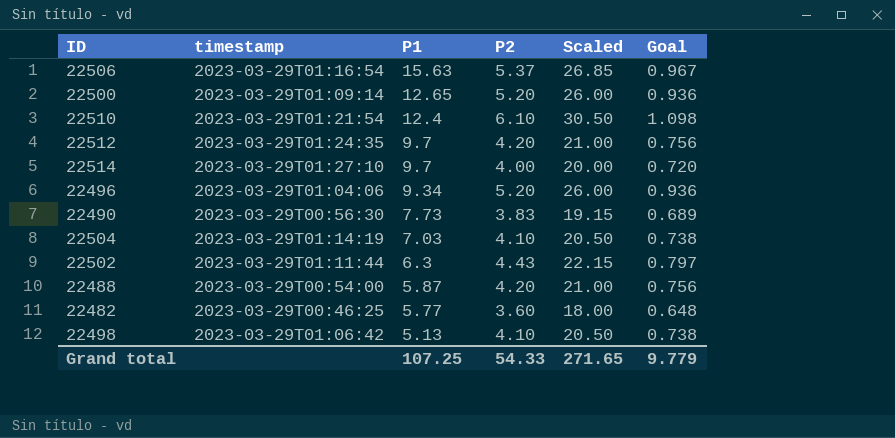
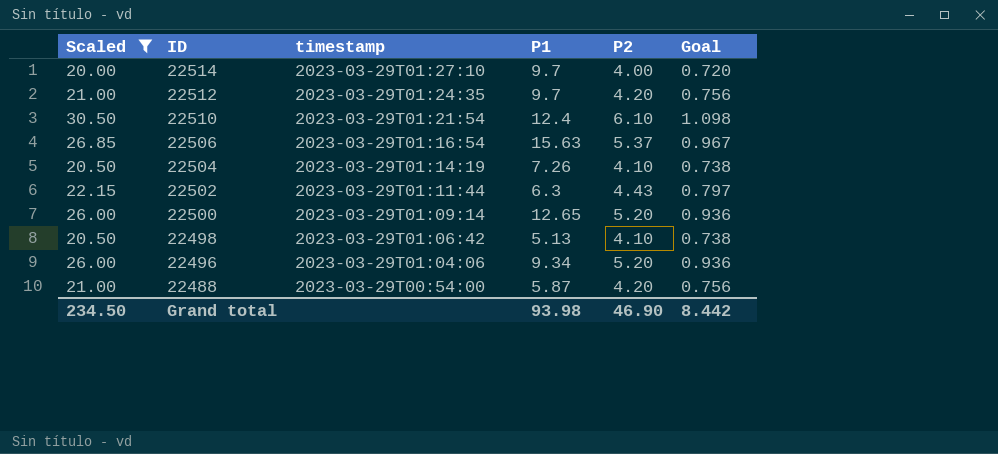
filter: none -> Scaled >= 20.00
row order: P1 descending -> ID descending
column Scaled | position: 5 -> 1
22504 | P1: 7.03 -> 7.26
Grand total | Scaled: 271.65 -> 234.50
Grand total | P1: 107.25 -> 93.98
Grand total | P2: 54.33 -> 46.90
Grand total | Goal: 9.779 -> 8.442

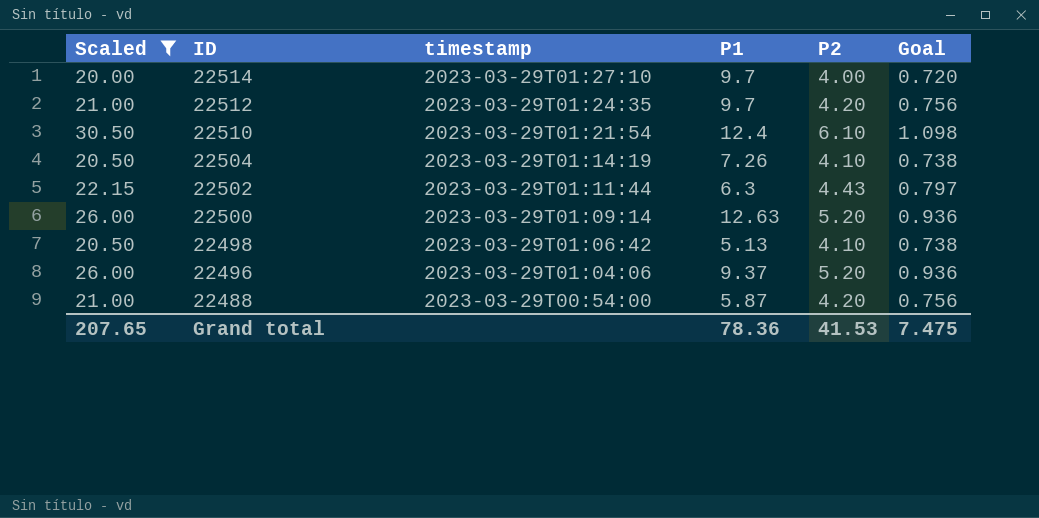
row 22506: 26.85 | 2023-03-29T01:16:54 | 15.63 | 5.37 | 0.967 -> none
22500 | P1: 12.65 -> 12.63
22496 | P1: 9.34 -> 9.37
Grand total | Scaled: 234.50 -> 207.65
Grand total | P1: 93.98 -> 78.36
Grand total | P2: 46.90 -> 41.53
Grand total | Goal: 8.442 -> 7.475

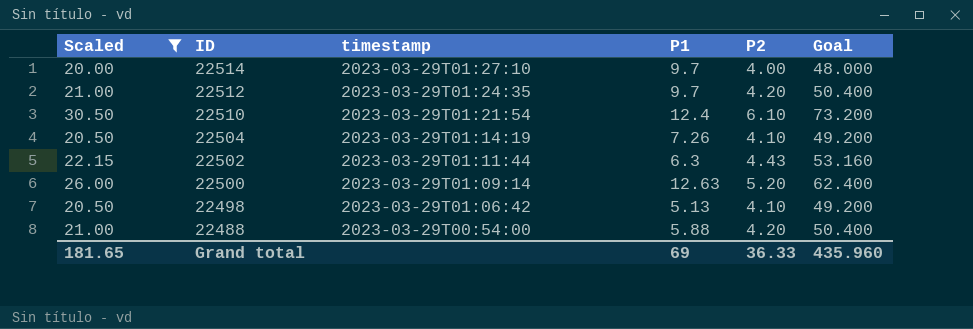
column Goal | formula: [P2] * 0.18 -> [P2] * 12
row 22496: 26.00 | 2023-03-29T01:04:06 | 9.37 | 5.20 | 0.936 -> none
22488 | P1: 5.87 -> 5.88
Grand total | Scaled: 207.65 -> 181.65
Grand total | P1: 78.36 -> 69
Grand total | P2: 41.53 -> 36.33
Grand total | Goal: 7.475 -> 435.960

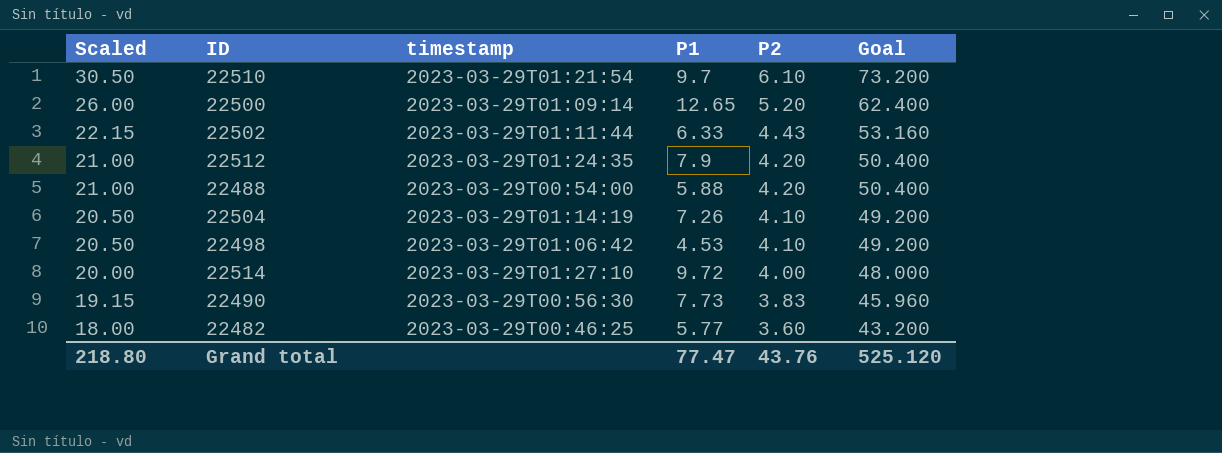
filter: Scaled >= 20.00 -> none
row order: ID descending -> Scaled descending
22510 | P1: 12.4 -> 9.7
22500 | P1: 12.63 -> 12.65
22502 | P1: 6.3 -> 6.33
22512 | P1: 9.7 -> 7.9
22498 | P1: 5.13 -> 4.53
22514 | P1: 9.7 -> 9.72
Grand total | Scaled: 181.65 -> 218.80
Grand total | P1: 69 -> 77.47
Grand total | P2: 36.33 -> 43.76
Grand total | Goal: 435.960 -> 525.120

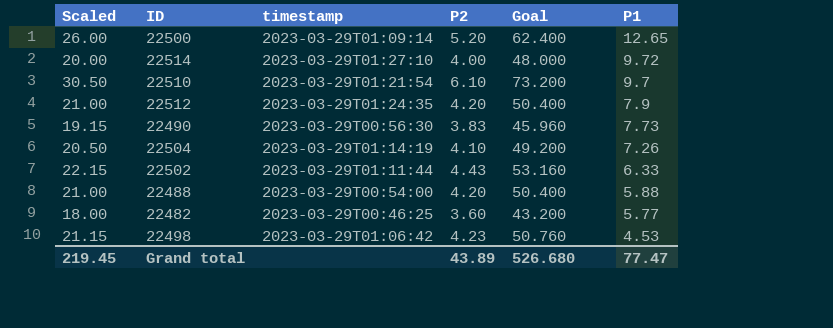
row order: Scaled descending -> P1 descending
column P1 | position: 4 -> 6
22498 | Scaled: 20.50 -> 21.15
22498 | P2: 4.10 -> 4.23
22498 | Goal: 49.200 -> 50.760
Grand total | Scaled: 218.80 -> 219.45
Grand total | P2: 43.76 -> 43.89
Grand total | Goal: 525.120 -> 526.680

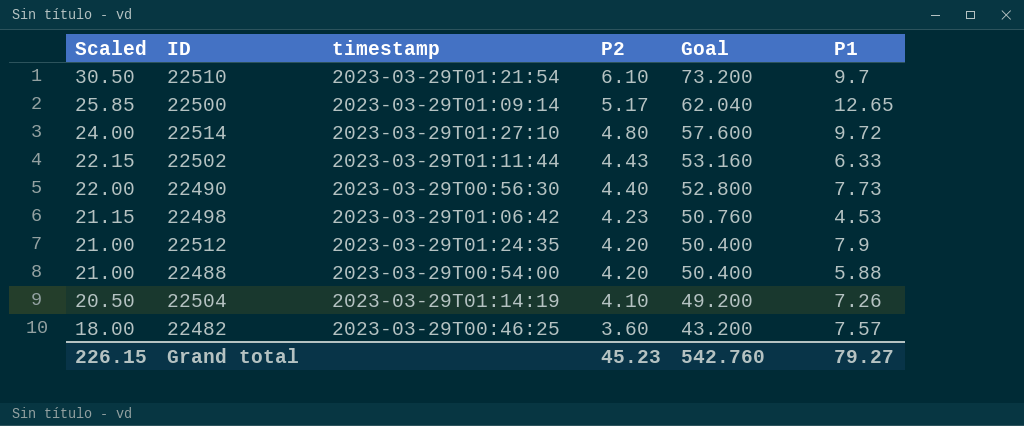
row order: P1 descending -> Scaled descending
22500 | Scaled: 26.00 -> 25.85
22500 | P2: 5.20 -> 5.17
22500 | Goal: 62.400 -> 62.040
22514 | Scaled: 20.00 -> 24.00
22514 | P2: 4.00 -> 4.80
22514 | Goal: 48.000 -> 57.600
22490 | Scaled: 19.15 -> 22.00
22490 | P2: 3.83 -> 4.40
22490 | Goal: 45.960 -> 52.800
22482 | P1: 5.77 -> 7.57
Grand total | Scaled: 219.45 -> 226.15
Grand total | P2: 43.89 -> 45.23
Grand total | Goal: 526.680 -> 542.760
Grand total | P1: 77.47 -> 79.27

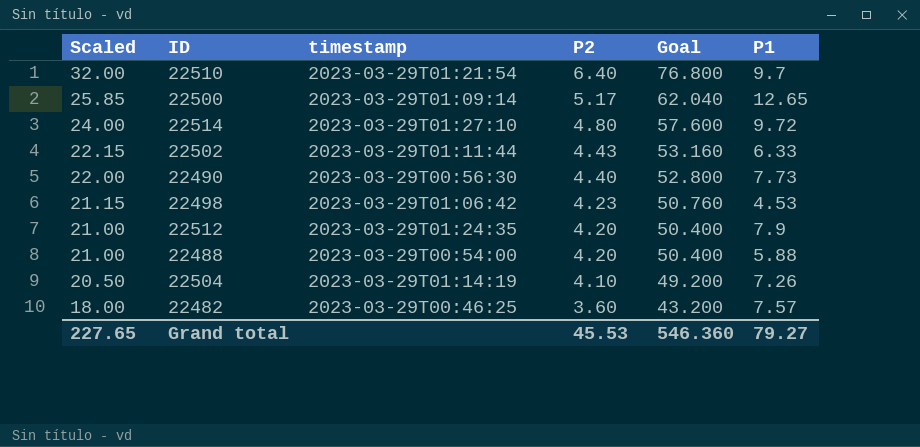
22510 | Scaled: 30.50 -> 32.00
22510 | P2: 6.10 -> 6.40
22510 | Goal: 73.200 -> 76.800
Grand total | Scaled: 226.15 -> 227.65
Grand total | P2: 45.23 -> 45.53
Grand total | Goal: 542.760 -> 546.360

